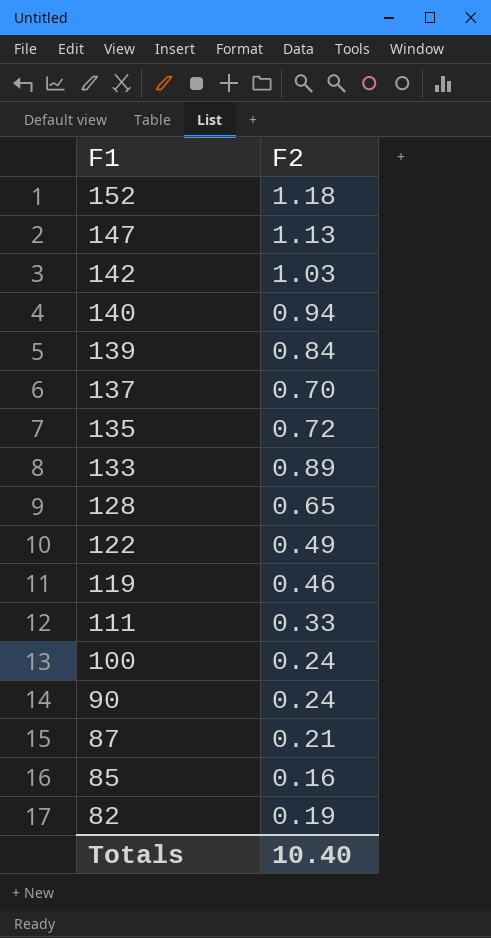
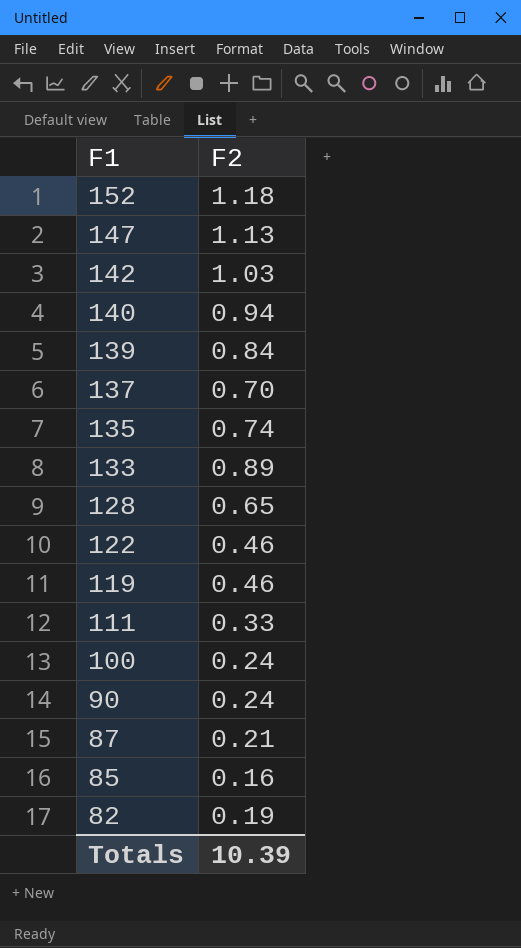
135 | F2: 0.72 -> 0.74
122 | F2: 0.49 -> 0.46
Totals | F2: 10.40 -> 10.39

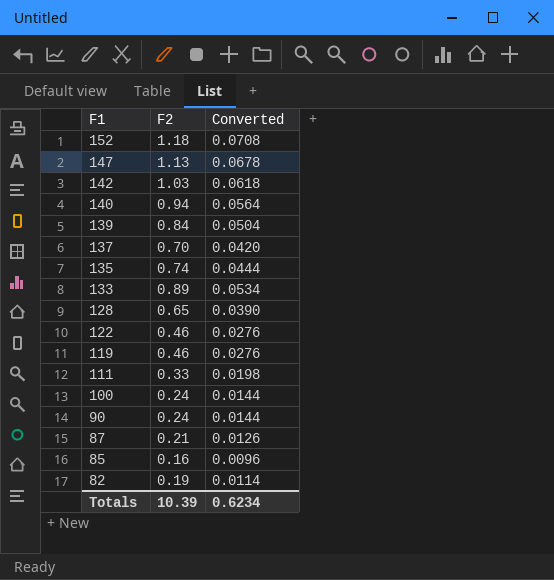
column Converted | formula: none -> [F2] * 0.06

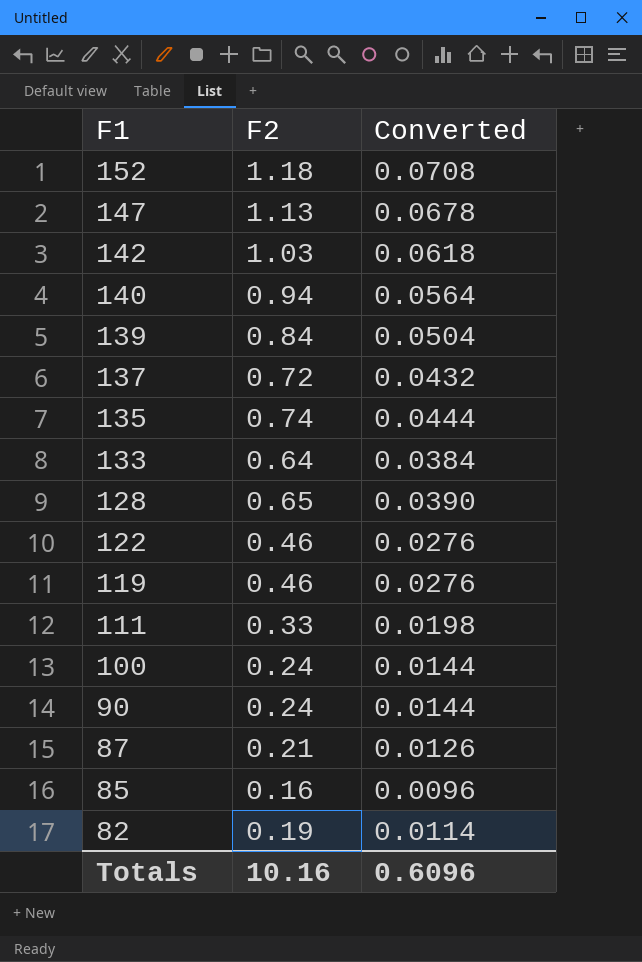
137 | F2: 0.70 -> 0.72
137 | Converted: 0.0420 -> 0.0432
133 | F2: 0.89 -> 0.64
133 | Converted: 0.0534 -> 0.0384
Totals | F2: 10.39 -> 10.16
Totals | Converted: 0.6234 -> 0.6096

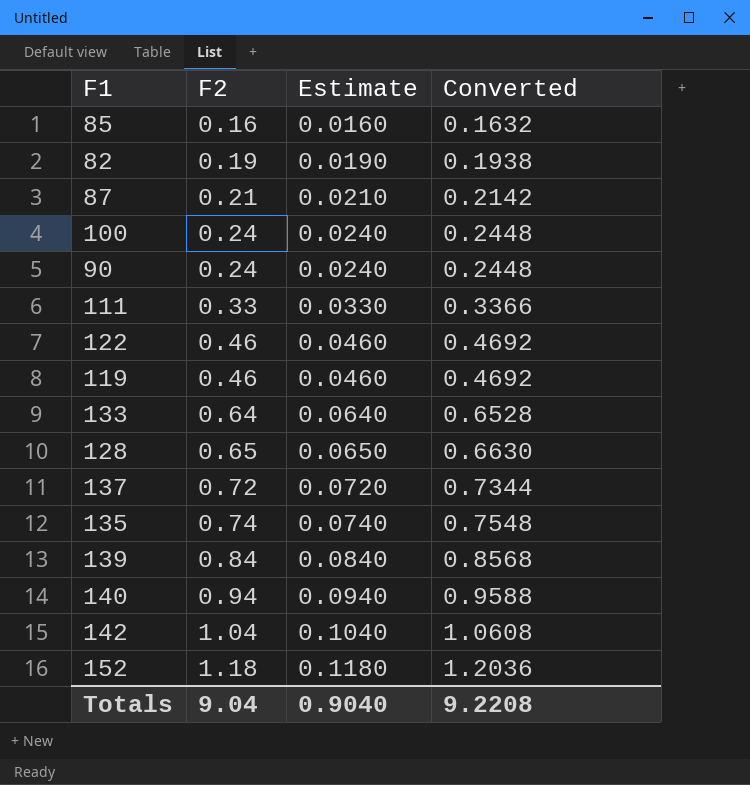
row order: F1 descending -> F2 ascending
column Estimate | formula: none -> [F2] * 0.1
column Converted | formula: [F2] * 0.06 -> [F2] * 1.02
row 147: 1.13 | 0.0678 -> none
142 | F2: 1.03 -> 1.04
Totals | F2: 10.16 -> 9.04
Totals | Converted: 0.6096 -> 9.2208

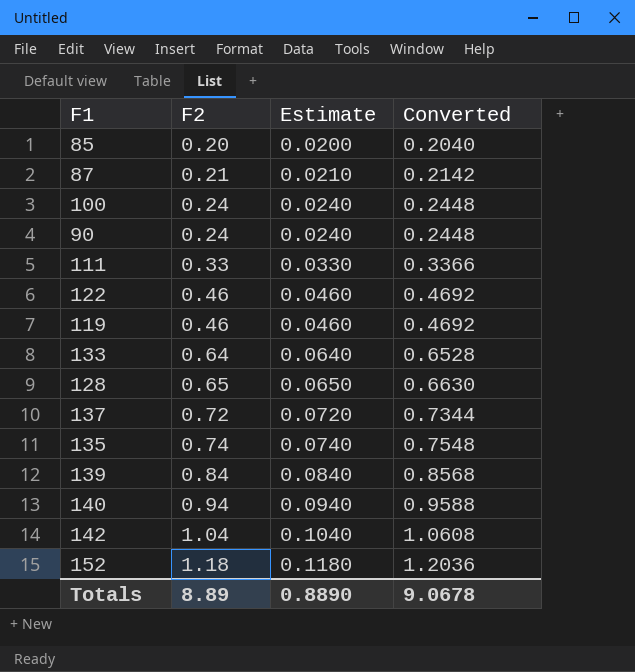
row 82: 0.19 | 0.0190 | 0.1938 -> none
85 | F2: 0.16 -> 0.20
85 | Estimate: 0.0160 -> 0.0200
85 | Converted: 0.1632 -> 0.2040
Totals | F2: 9.04 -> 8.89
Totals | Estimate: 0.9040 -> 0.8890
Totals | Converted: 9.2208 -> 9.0678

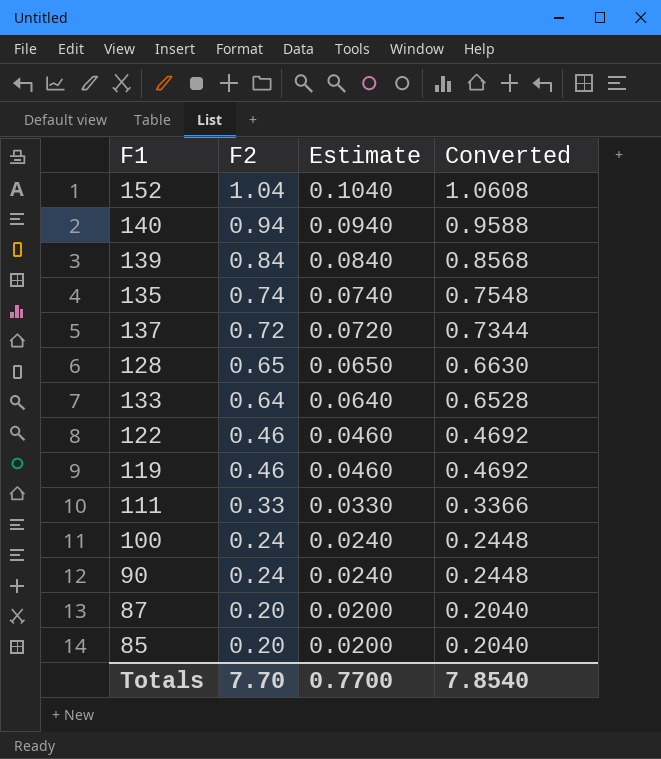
row order: F2 ascending -> F2 descending
row 142: 1.04 | 0.1040 | 1.0608 -> none
152 | F2: 1.18 -> 1.04
152 | Estimate: 0.1180 -> 0.1040
152 | Converted: 1.2036 -> 1.0608
87 | F2: 0.21 -> 0.20
87 | Estimate: 0.0210 -> 0.0200
87 | Converted: 0.2142 -> 0.2040
Totals | F2: 8.89 -> 7.70
Totals | Estimate: 0.8890 -> 0.7700
Totals | Converted: 9.0678 -> 7.8540

